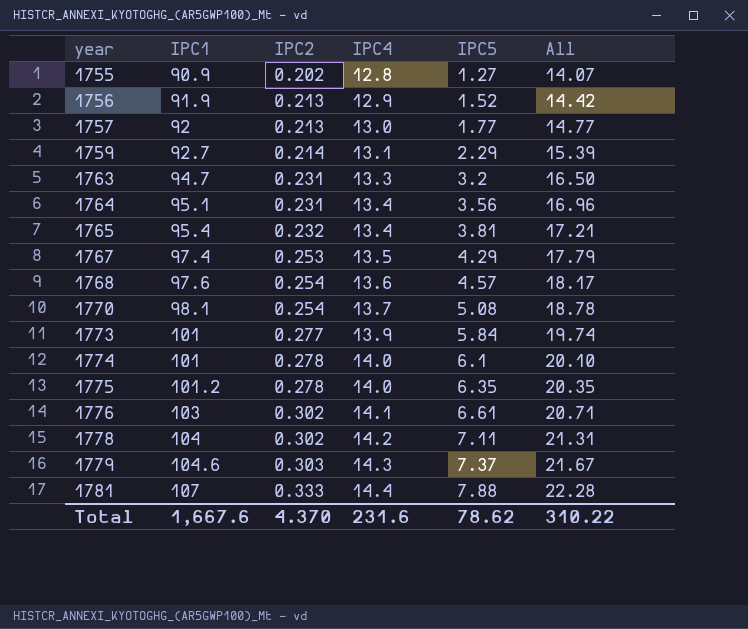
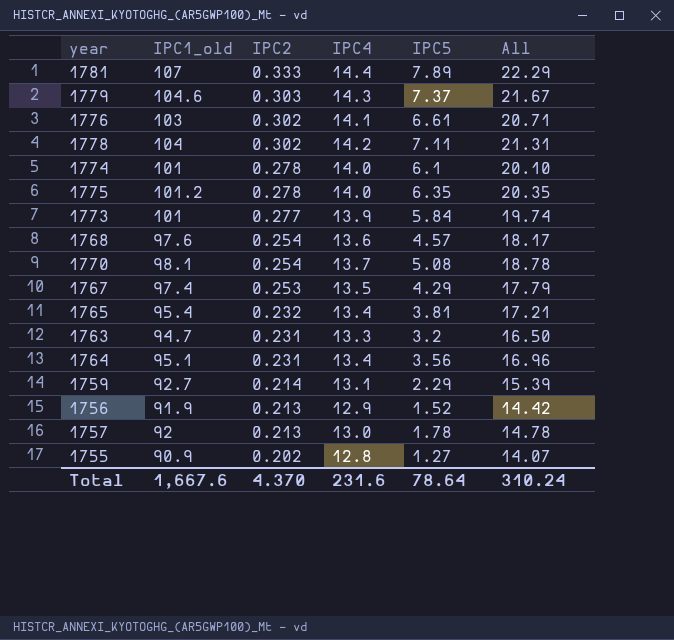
row order: year ascending -> IPC2 descending
column name: IPC1 -> IPC1_old
1781 | IPC5: 7.88 -> 7.89
1781 | All: 22.28 -> 22.29
1757 | IPC5: 1.77 -> 1.78
1757 | All: 14.77 -> 14.78
Total | IPC5: 78.62 -> 78.64
Total | All: 310.22 -> 310.24

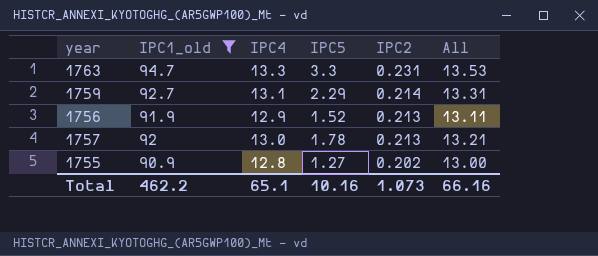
filter: none -> IPC1_old <= 94.7
column IPC2 | position: 3 -> 5
column All | formula: [IPC4] + [IPC5] -> [IPC4] + [IPC2]
1763 | IPC5: 3.2 -> 3.3
Total | IPC1_old: 1,667.6 -> 462.2
Total | IPC4: 231.6 -> 65.1
Total | IPC5: 78.64 -> 10.16
Total | IPC2: 4.370 -> 1.073
Total | All: 310.24 -> 66.16

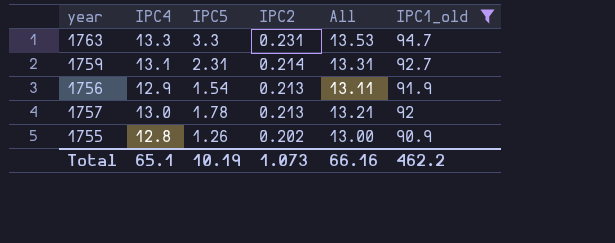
column IPC1_old | position: 2 -> 6
1759 | IPC5: 2.29 -> 2.31
1756 | IPC5: 1.52 -> 1.54
1755 | IPC5: 1.27 -> 1.26
Total | IPC5: 10.16 -> 10.19

